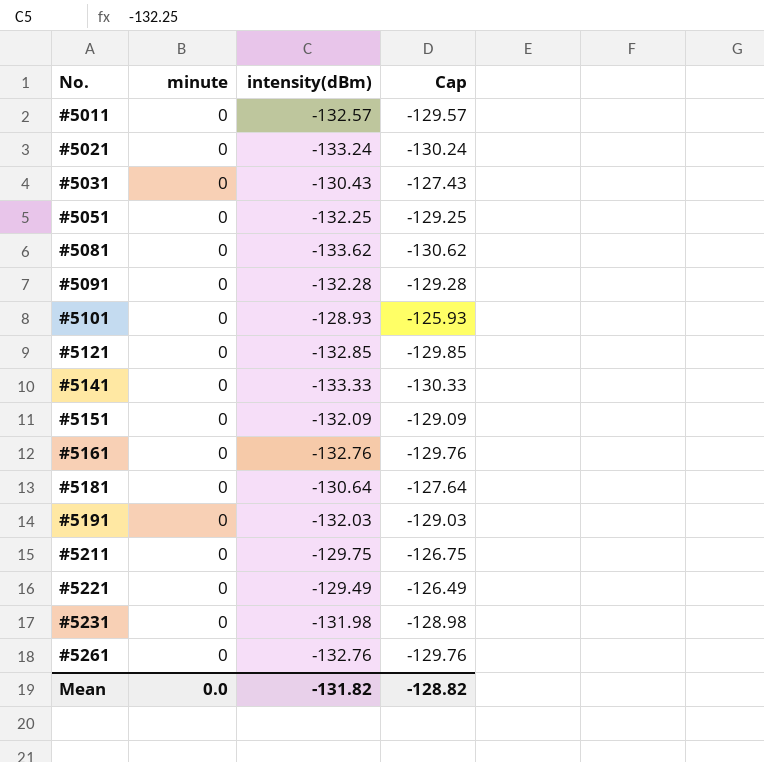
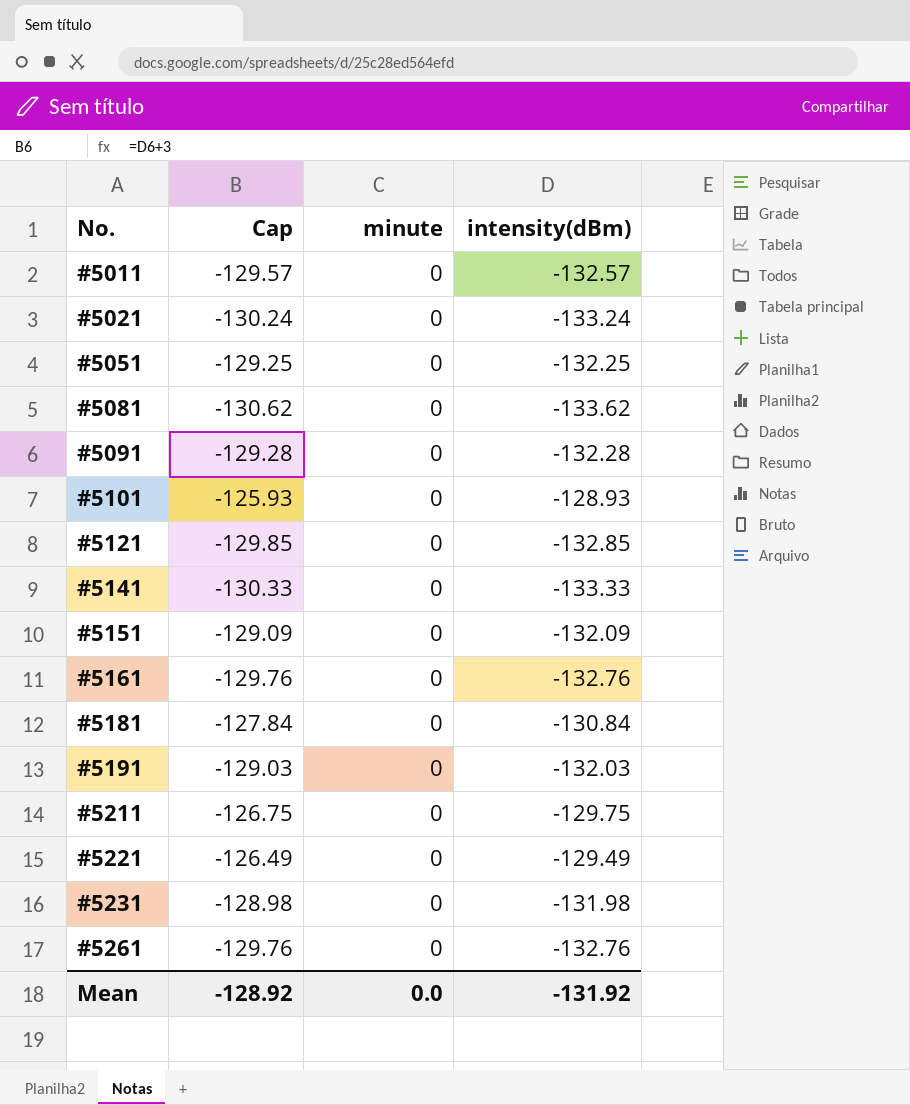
column Cap | position: 4 -> 2
row #5031: 0 | -130.43 | -127.43 -> none
#5181 | Cap: -127.64 -> -127.84
#5181 | intensity(dBm): -130.64 -> -130.84
Mean | Cap: -128.82 -> -128.92
Mean | intensity(dBm): -131.82 -> -131.92

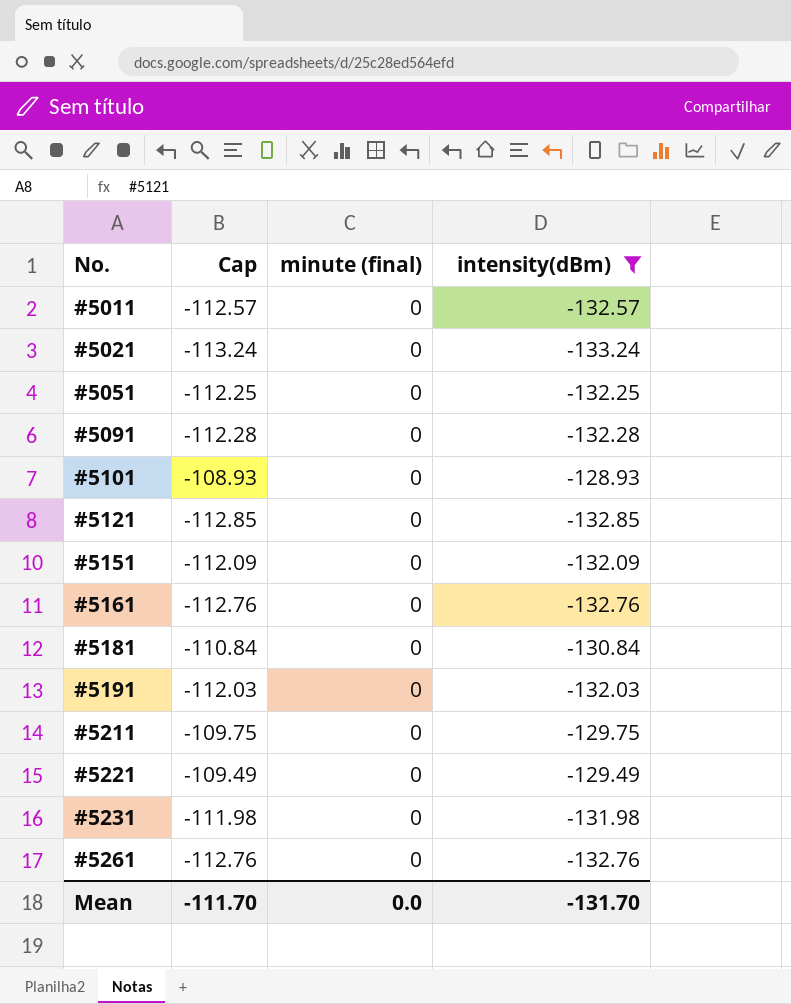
filter: none -> intensity(dBm) >= -133.24
column Cap | formula: [intensity(dBm)] + 3 -> [intensity(dBm)] + 20
column name: minute -> minute (final)
Mean | Cap: -128.92 -> -111.70
Mean | intensity(dBm): -131.92 -> -131.70

